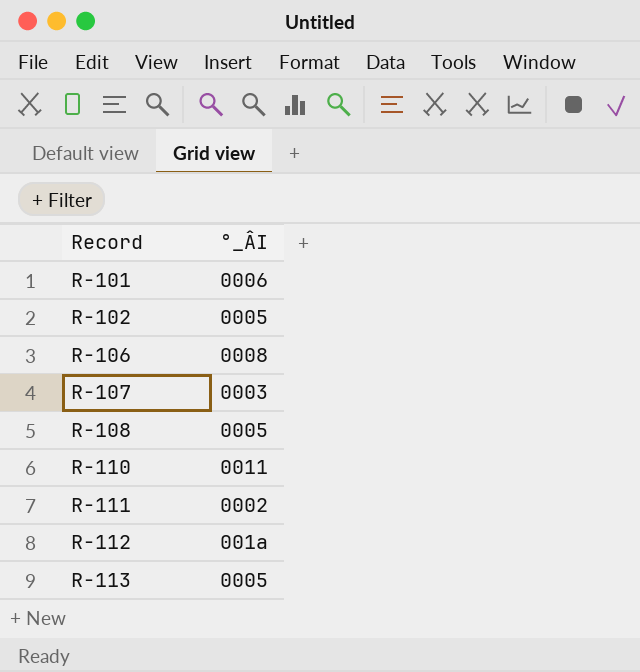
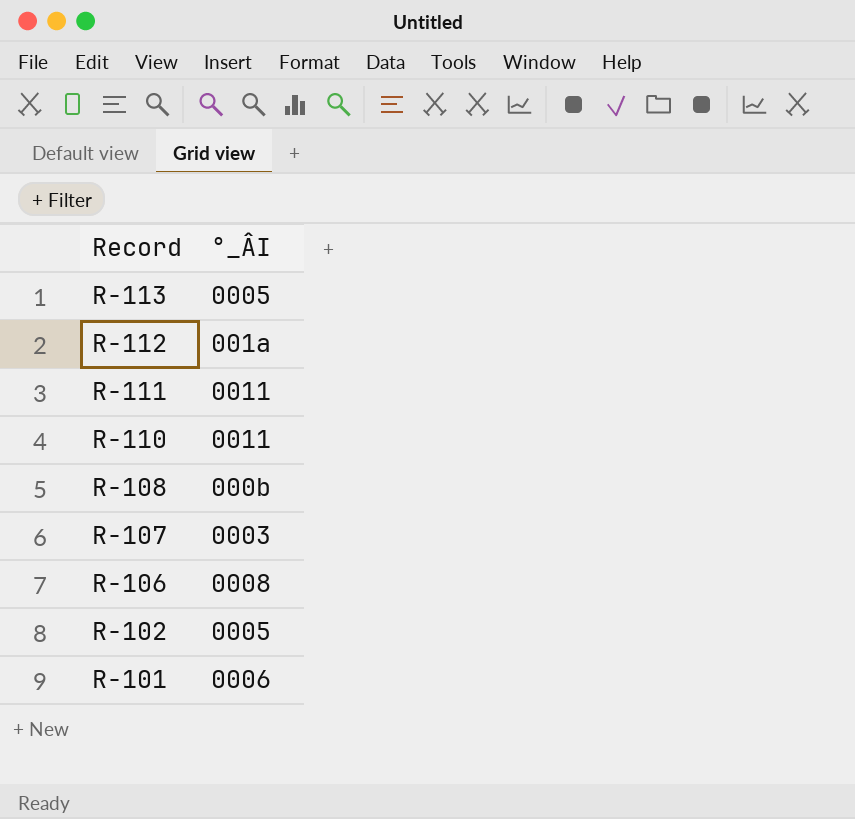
row order: Record ascending -> Record descending
R-111 | °_ÂI: 0002 -> 0011
R-108 | °_ÂI: 0005 -> 000b

